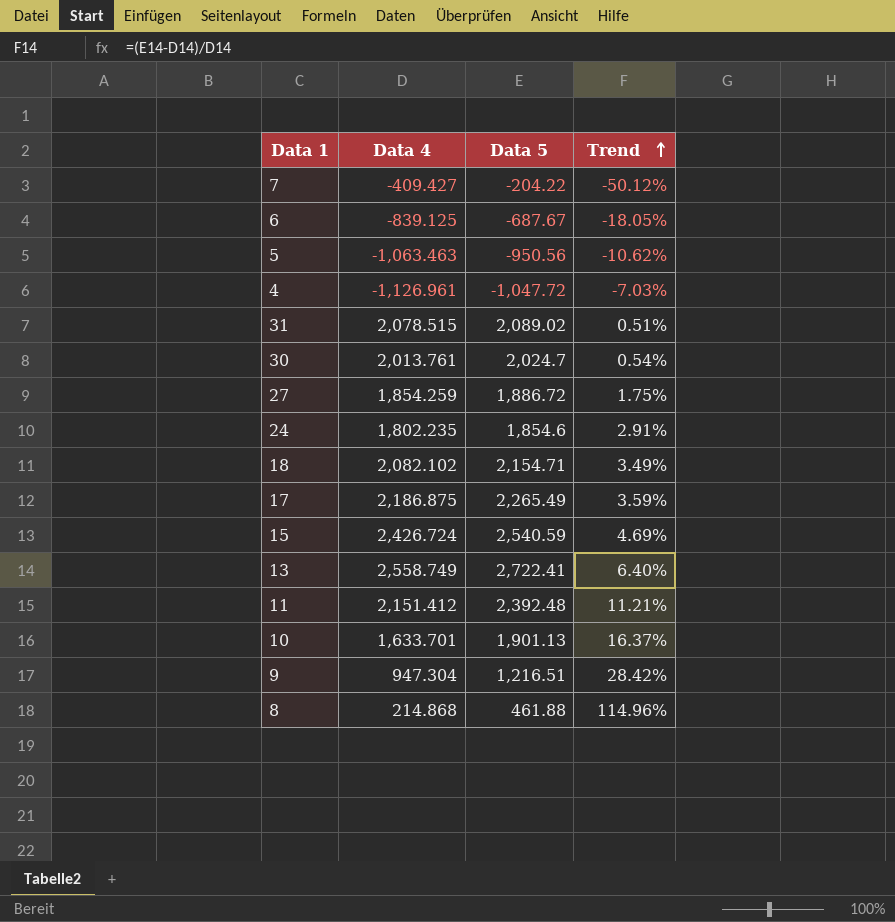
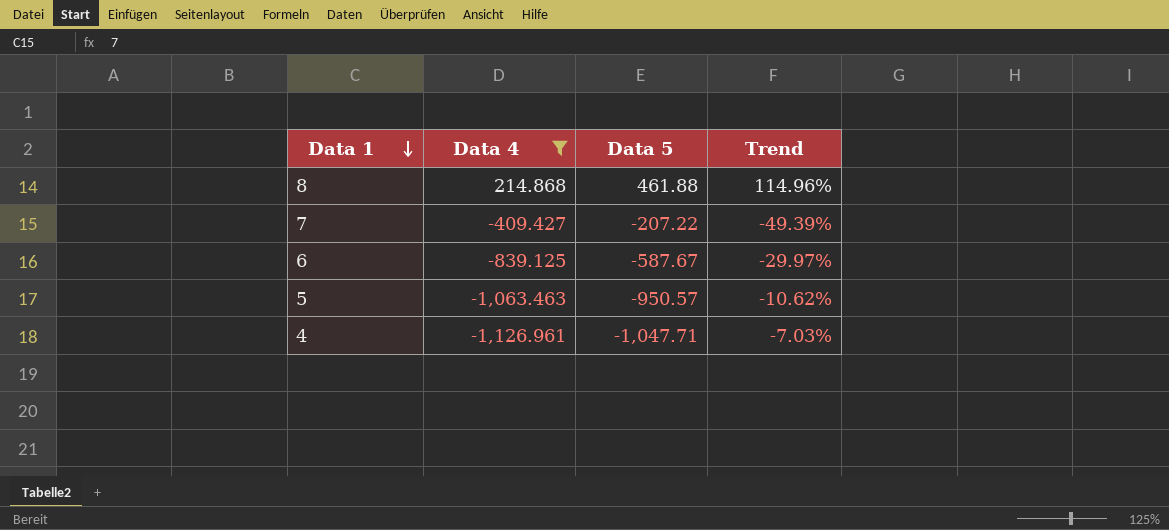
filter: none -> Data 4 <= 214.868
row order: Trend ascending -> Data 1 descending
7 | Data 5: -204.22 -> -207.22
7 | Trend: -50.12% -> -49.39%
6 | Data 5: -687.67 -> -587.67
6 | Trend: -18.05% -> -29.97%
5 | Data 5: -950.56 -> -950.57
4 | Data 5: -1,047.72 -> -1,047.71

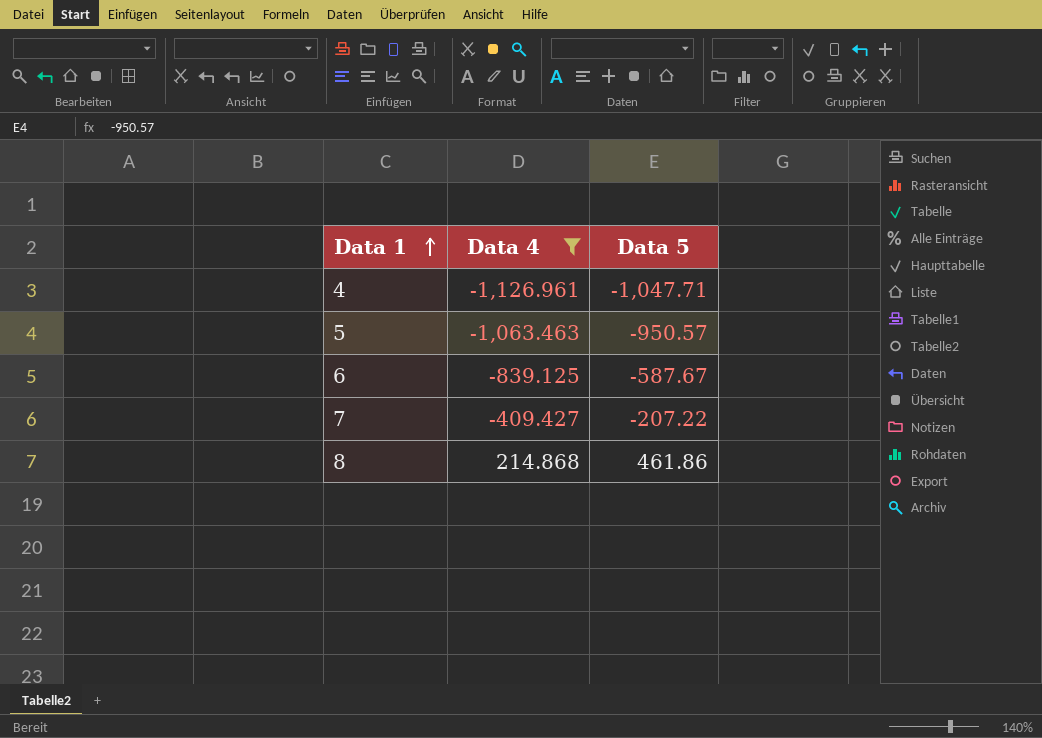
row order: Data 1 descending -> Data 1 ascending
column Trend | formula: ([Data 5] - [Data 4]) / [Data 4] -> none
8 | Data 5: 461.88 -> 461.86

